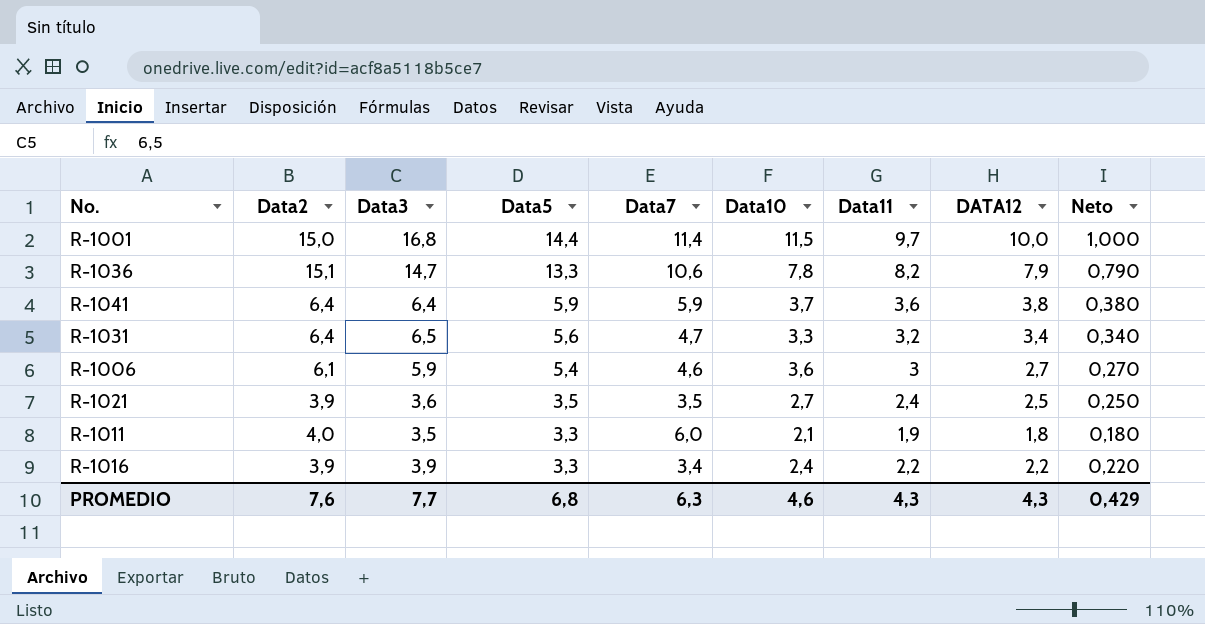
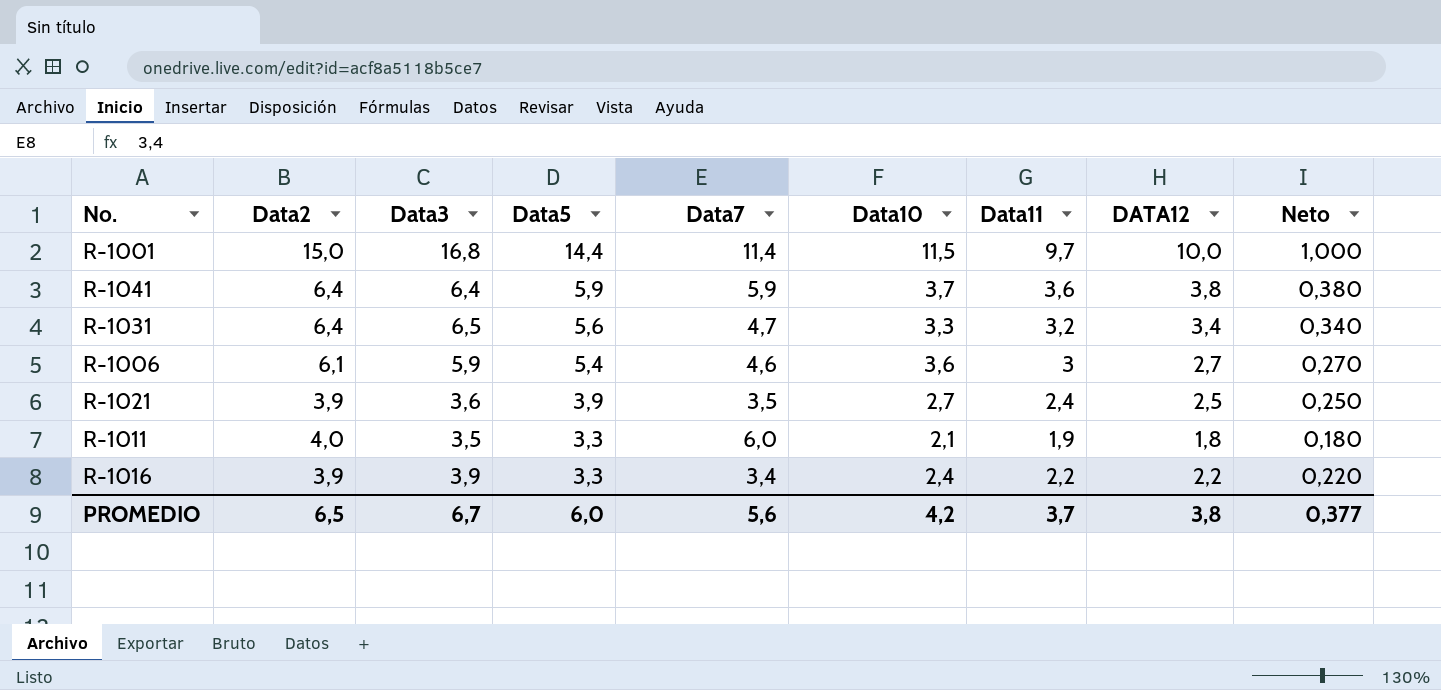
row R-1036: 15,1 | 14,7 | 13,3 | 10,6 | 7,8 | 8,2 | 7,9 | 0,790 -> none
R-1021 | Data5: 3,5 -> 3,9
PROMEDIO | Data2: 7,6 -> 6,5
PROMEDIO | Data3: 7,7 -> 6,7
PROMEDIO | Data5: 6,8 -> 6,0
PROMEDIO | Data7: 6,3 -> 5,6
PROMEDIO | Data10: 4,6 -> 4,2
PROMEDIO | Data11: 4,3 -> 3,7
PROMEDIO | DATA12: 4,3 -> 3,8
PROMEDIO | Neto: 0,429 -> 0,377

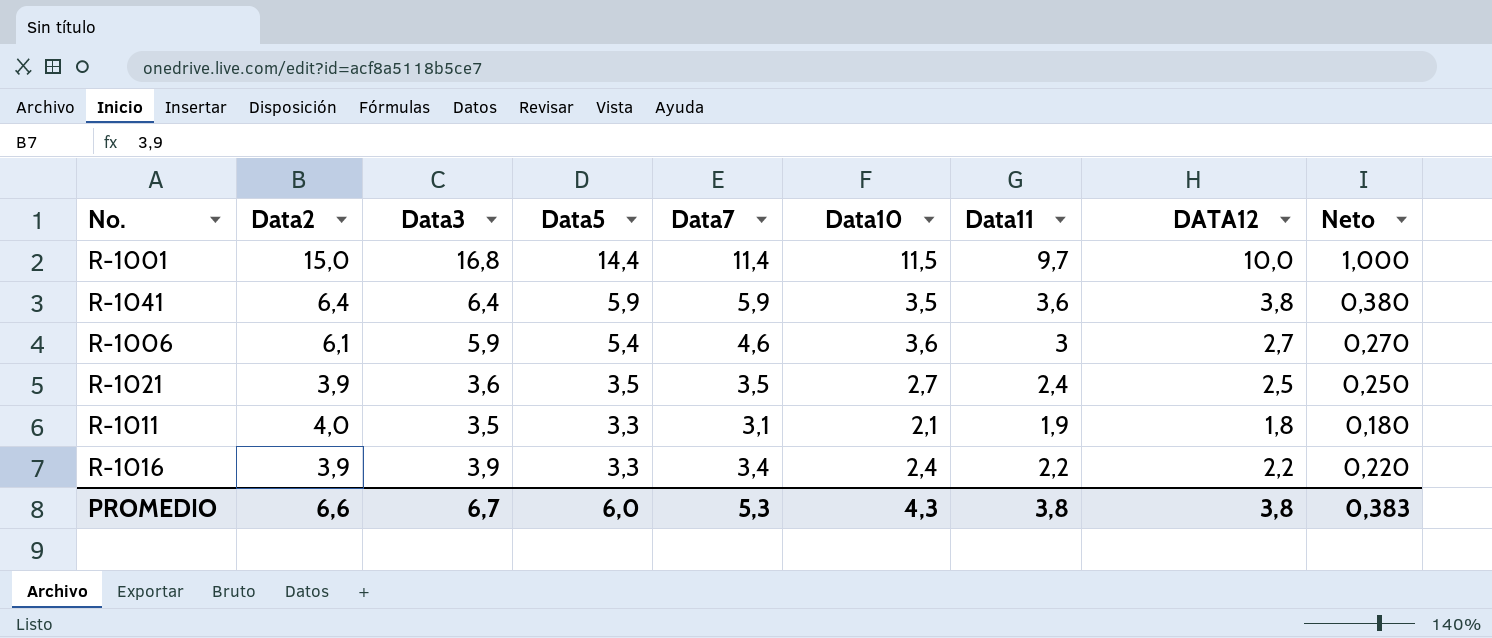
row R-1031: 6,4 | 6,5 | 5,6 | 4,7 | 3,3 | 3,2 | 3,4 | 0,340 -> none
R-1041 | Data10: 3,7 -> 3,5
R-1021 | Data5: 3,9 -> 3,5
R-1011 | Data7: 6,0 -> 3,1
PROMEDIO | Data2: 6,5 -> 6,6
PROMEDIO | Data7: 5,6 -> 5,3
PROMEDIO | Data10: 4,2 -> 4,3
PROMEDIO | Data11: 3,7 -> 3,8
PROMEDIO | Neto: 0,377 -> 0,383

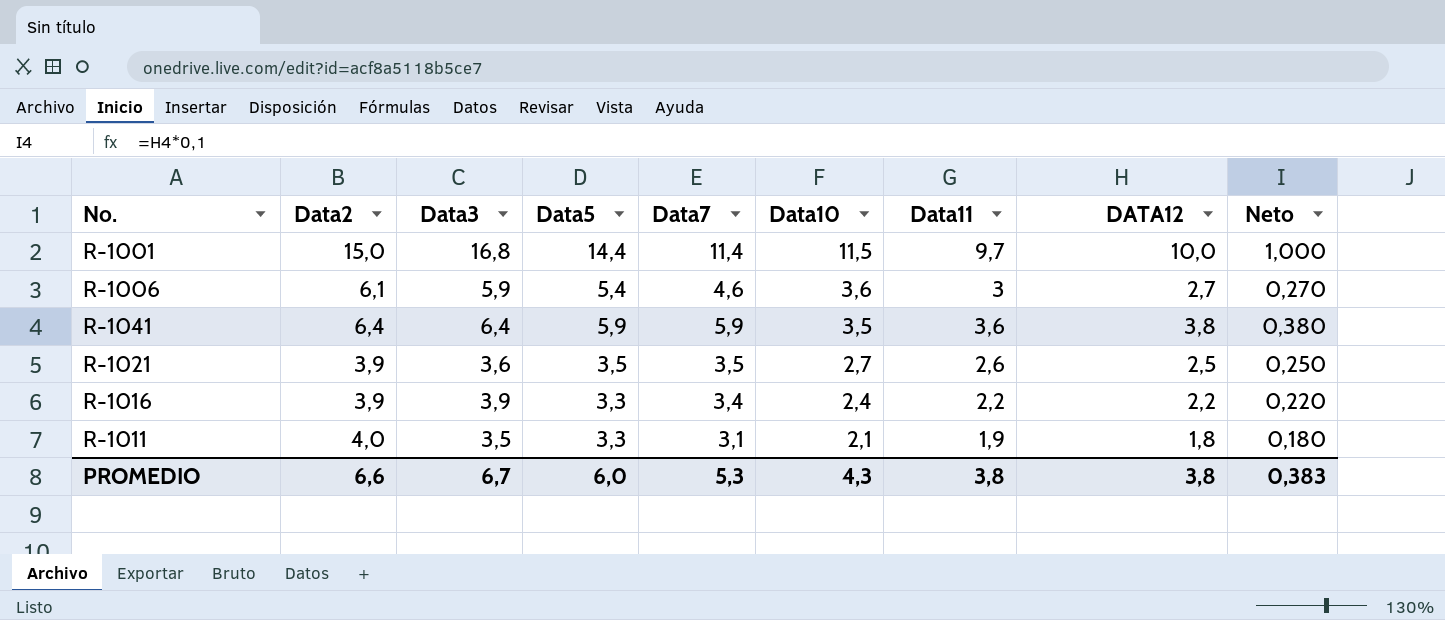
row order: Data5 descending -> Data10 descending
R-1021 | Data11: 2,4 -> 2,6

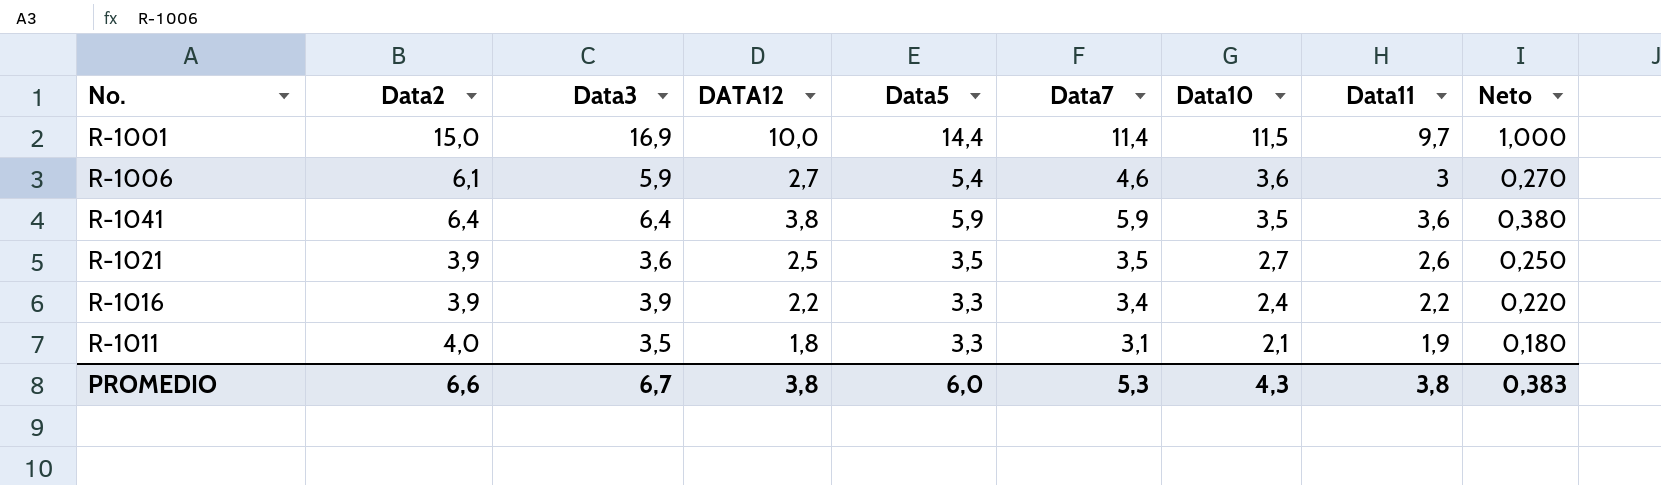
column DATA12 | position: 8 -> 4
R-1001 | Data3: 16,8 -> 16,9

